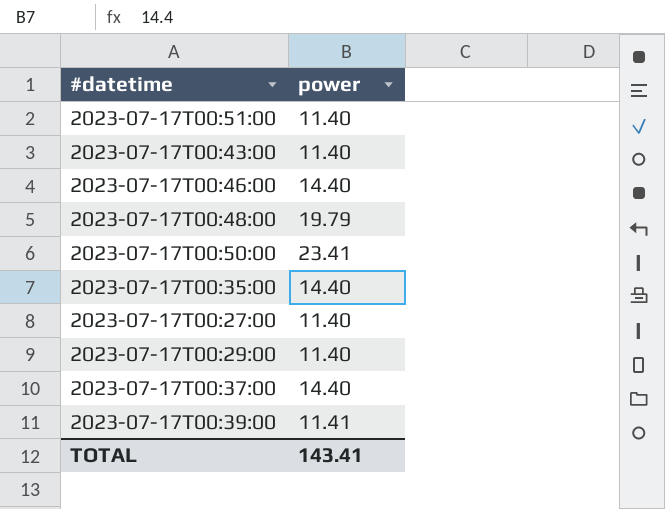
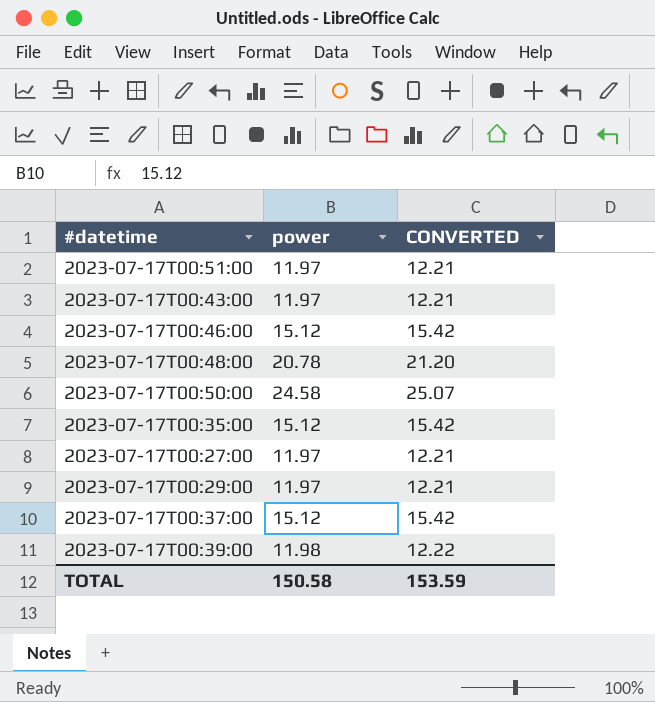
column CONVERTED | formula: none -> [power] * 1.02
2023-07-17T00:51:00 | power: 11.40 -> 11.97
2023-07-17T00:43:00 | power: 11.40 -> 11.97
2023-07-17T00:46:00 | power: 14.40 -> 15.12
2023-07-17T00:48:00 | power: 19.79 -> 20.78
2023-07-17T00:50:00 | power: 23.41 -> 24.58
2023-07-17T00:35:00 | power: 14.40 -> 15.12
2023-07-17T00:27:00 | power: 11.40 -> 11.97
2023-07-17T00:29:00 | power: 11.40 -> 11.97
2023-07-17T00:37:00 | power: 14.40 -> 15.12
2023-07-17T00:39:00 | power: 11.41 -> 11.98
TOTAL | power: 143.41 -> 150.58

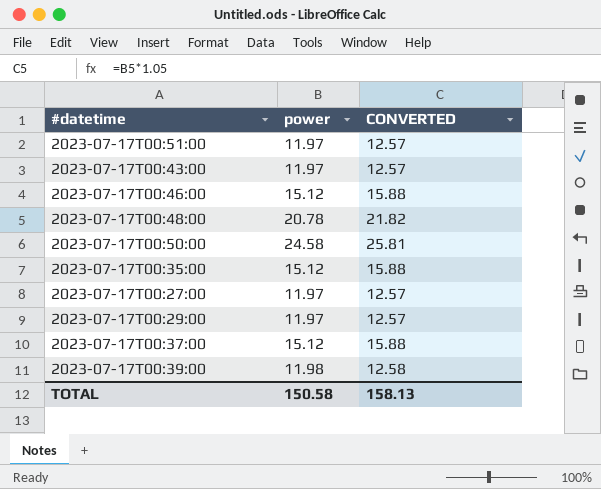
column CONVERTED | formula: [power] * 1.02 -> [power] * 1.05
TOTAL | CONVERTED: 153.59 -> 158.13

